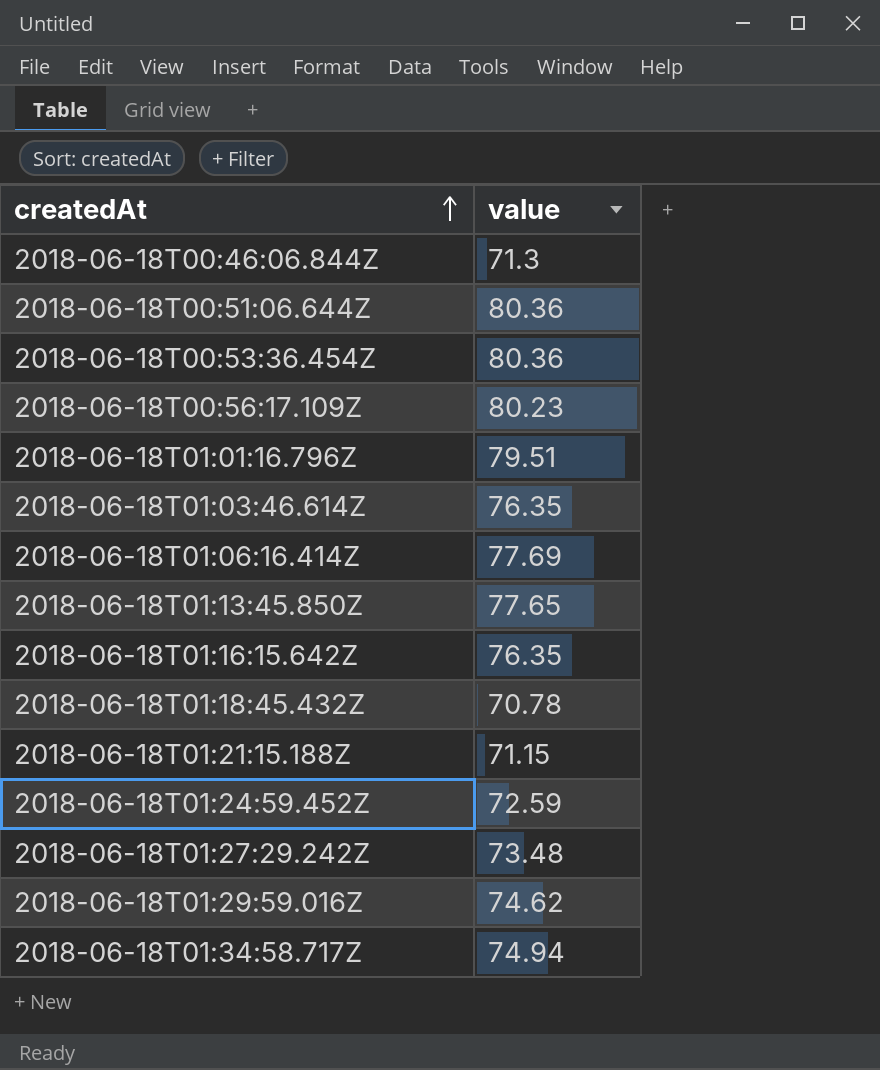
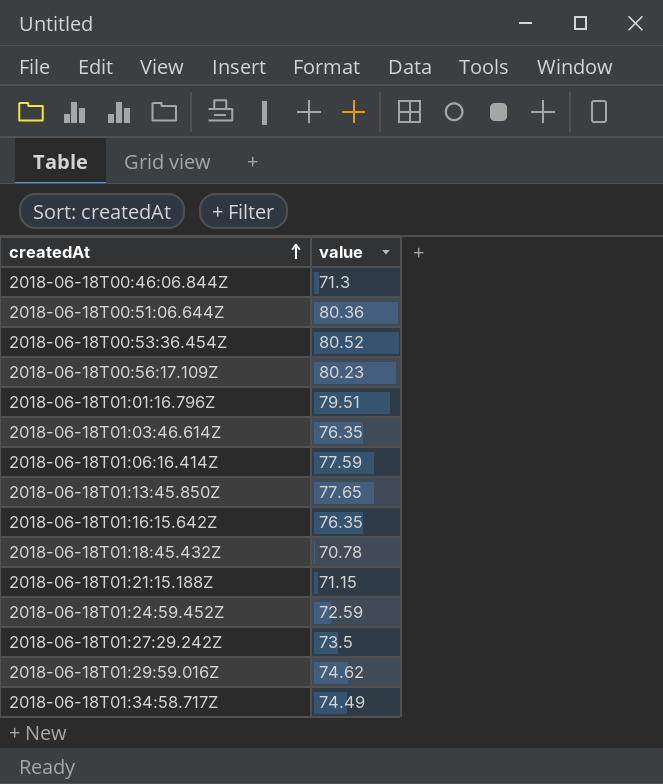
2018-06-18T00:53:36.454Z | value: 80.36 -> 80.52
2018-06-18T01:06:16.414Z | value: 77.69 -> 77.59
2018-06-18T01:27:29.242Z | value: 73.48 -> 73.5
2018-06-18T01:34:58.717Z | value: 74.94 -> 74.49

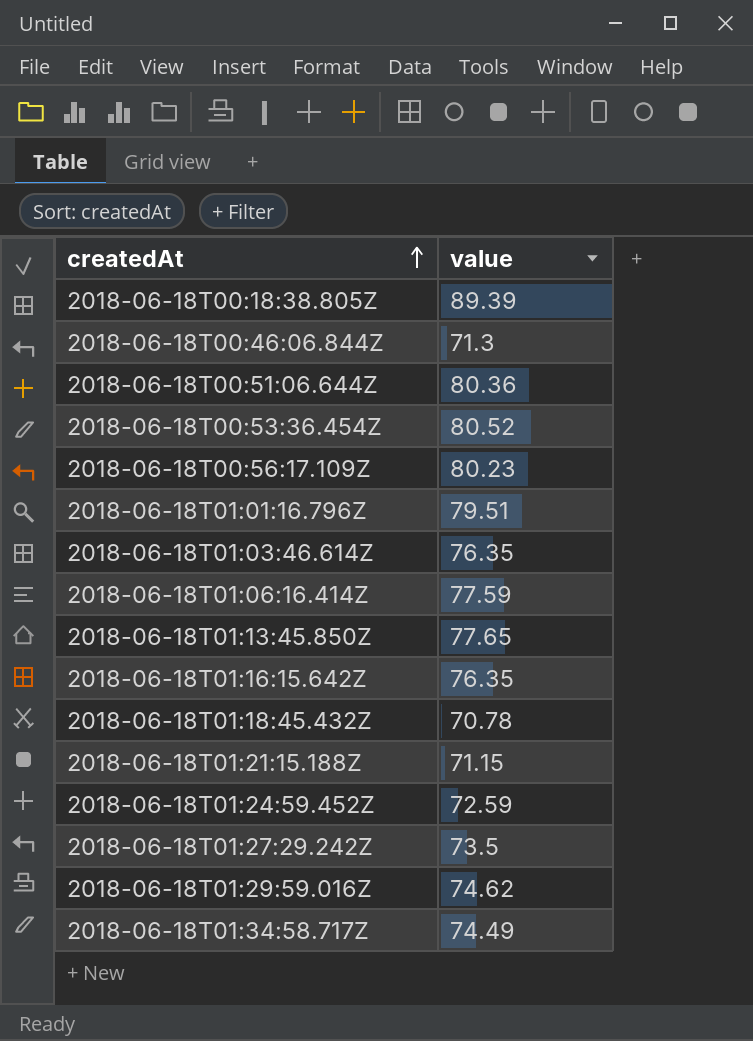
row 2018-06-18T00:18:38.805Z: none -> 89.39

